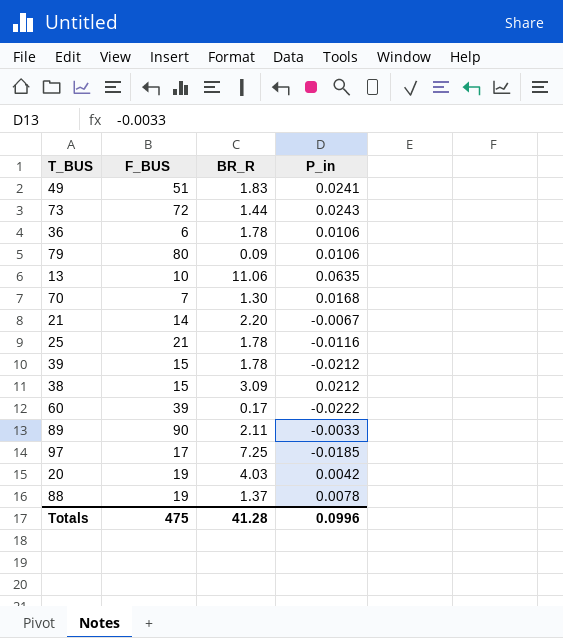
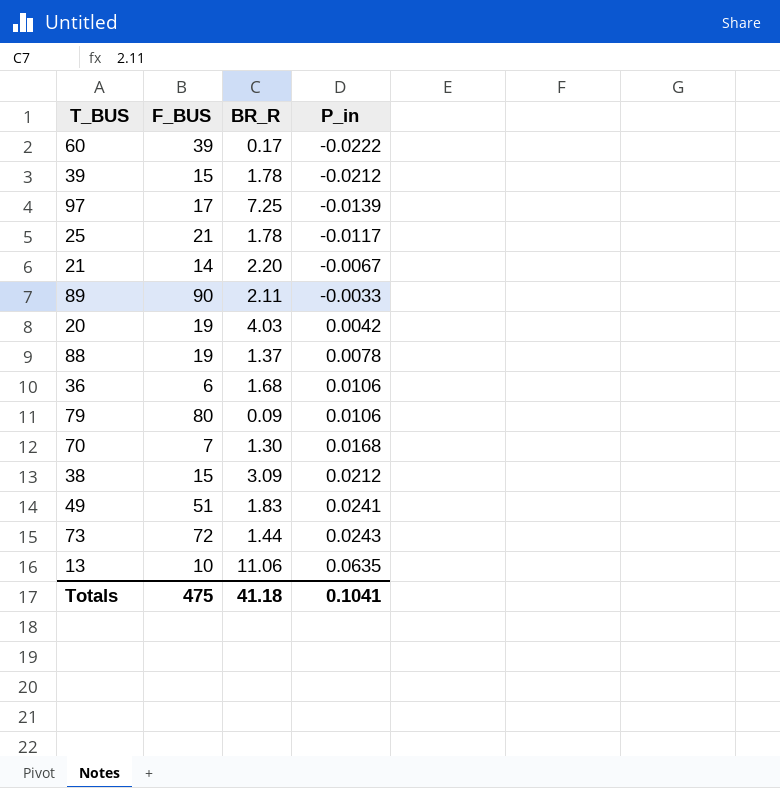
row order: none -> P_in ascending
97 | P_in: -0.0185 -> -0.0139
25 | P_in: -0.0116 -> -0.0117
36 | BR_R: 1.78 -> 1.68
Totals | BR_R: 41.28 -> 41.18
Totals | P_in: 0.0996 -> 0.1041

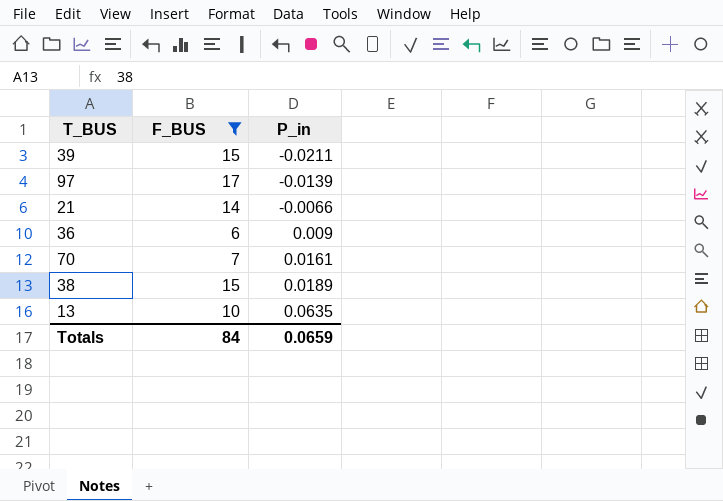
filter: none -> F_BUS <= 17
column BR_R | position: 3 -> none
39 | P_in: -0.0212 -> -0.0211
21 | P_in: -0.0067 -> -0.0066
36 | P_in: 0.0106 -> 0.009
70 | P_in: 0.0168 -> 0.0161
38 | P_in: 0.0212 -> 0.0189
Totals | F_BUS: 475 -> 84
Totals | P_in: 0.1041 -> 0.0659

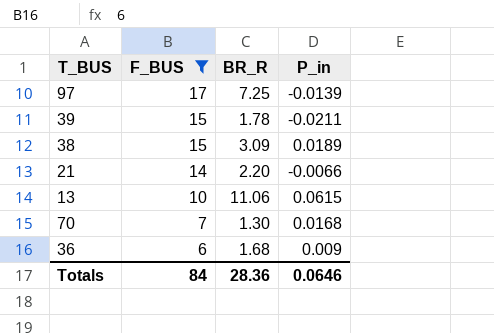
row order: P_in ascending -> F_BUS descending
column BR_R | position: none -> 3
13 | P_in: 0.0635 -> 0.0615
70 | P_in: 0.0161 -> 0.0168
Totals | P_in: 0.0659 -> 0.0646

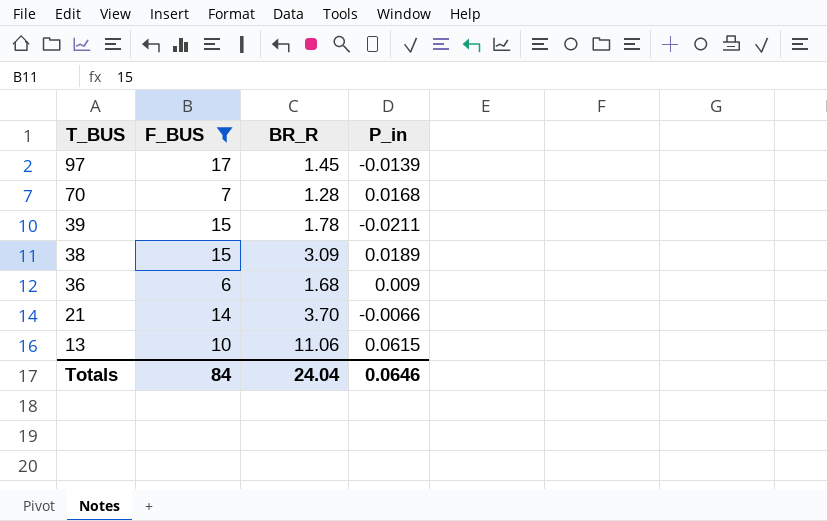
row order: F_BUS descending -> T_BUS descending
97 | BR_R: 7.25 -> 1.45
70 | BR_R: 1.30 -> 1.28
21 | BR_R: 2.20 -> 3.70
Totals | BR_R: 28.36 -> 24.04

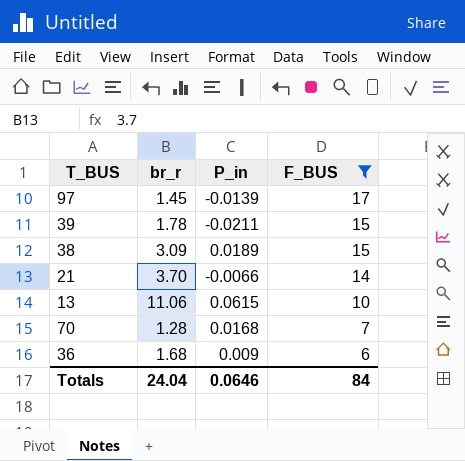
row order: T_BUS descending -> F_BUS descending
column name: BR_R -> br_r
column F_BUS | position: 2 -> 4

